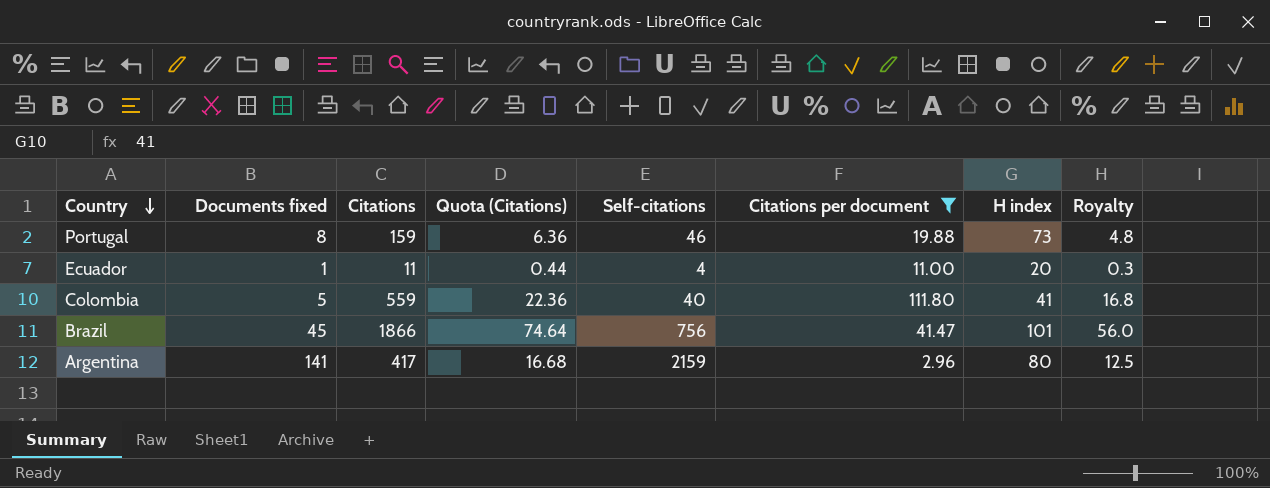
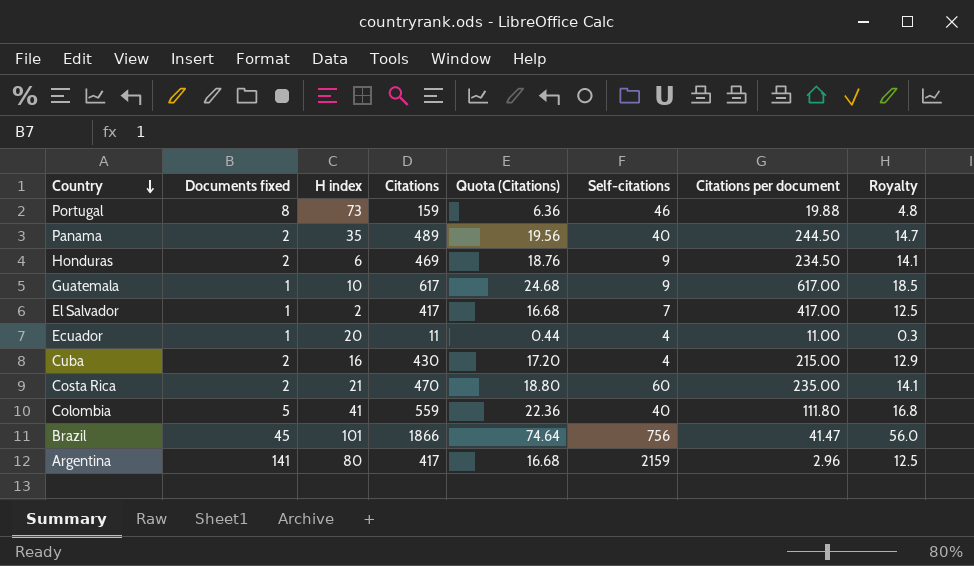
filter: Citations per document <= 111.80 -> none
column H index | position: 7 -> 3

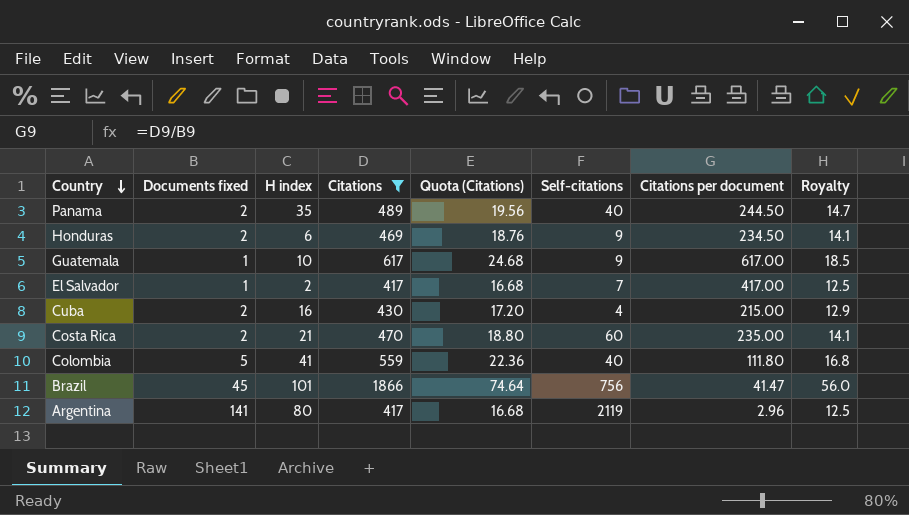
filter: none -> Citations >= 417
Argentina | Self-citations: 2159 -> 2119

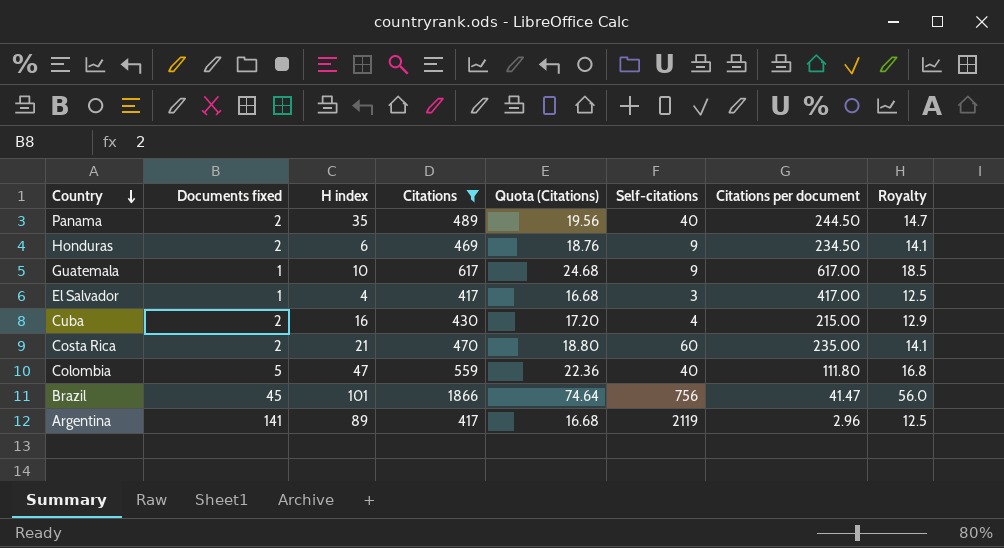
El Salvador | H index: 2 -> 4
El Salvador | Self-citations: 7 -> 3
Colombia | H index: 41 -> 47
Argentina | H index: 80 -> 89

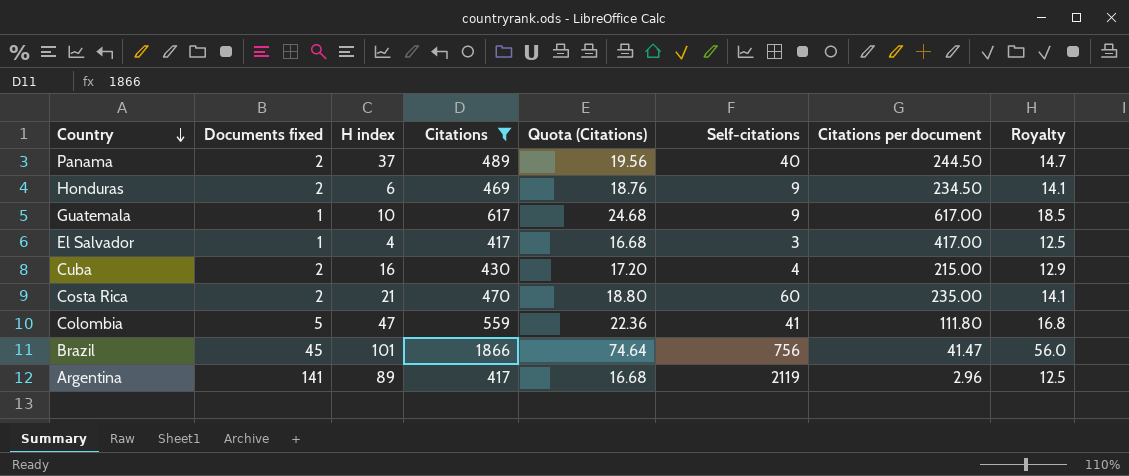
Panama | H index: 35 -> 37
Colombia | Self-citations: 40 -> 41

